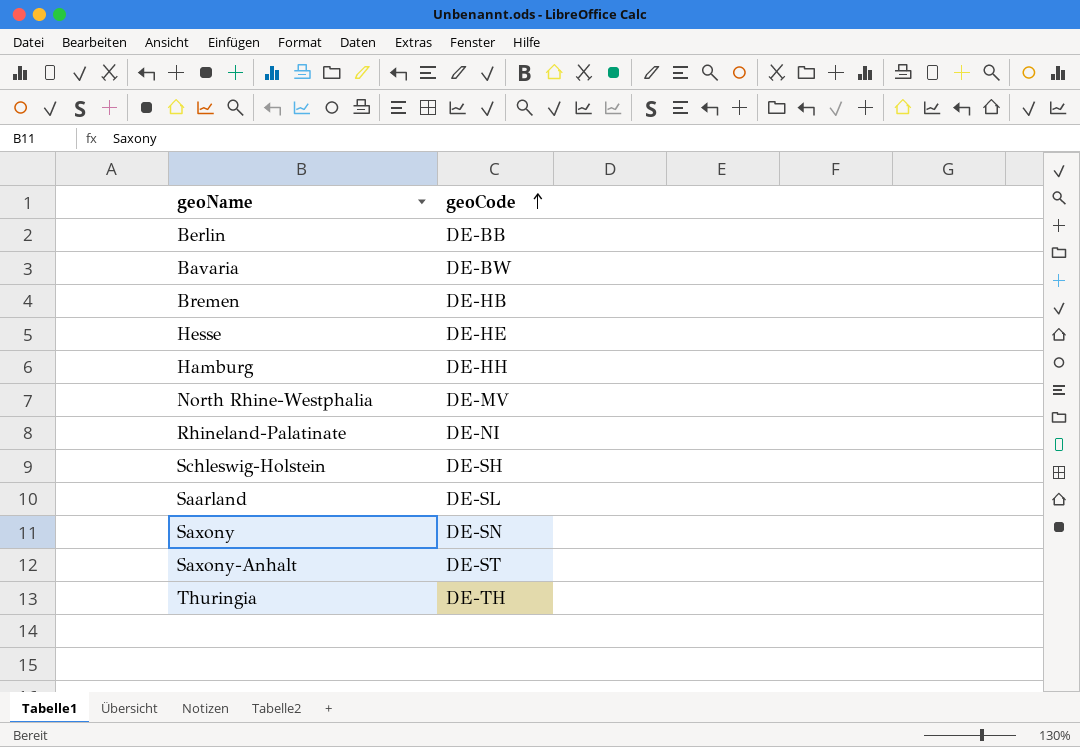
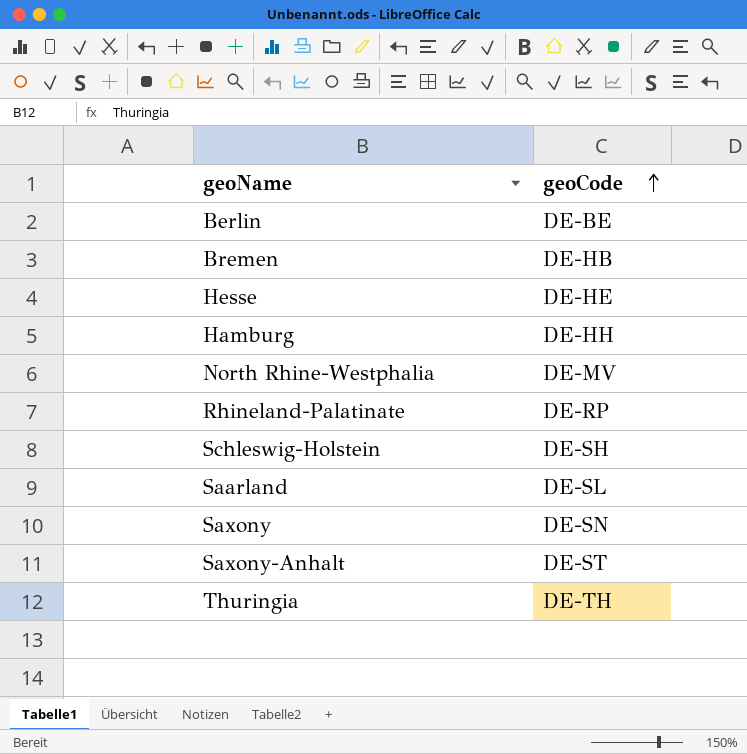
row Bavaria: DE-BW -> none
Berlin | geoCode: DE-BB -> DE-BE
Rhineland-Palatinate | geoCode: DE-NI -> DE-RP

